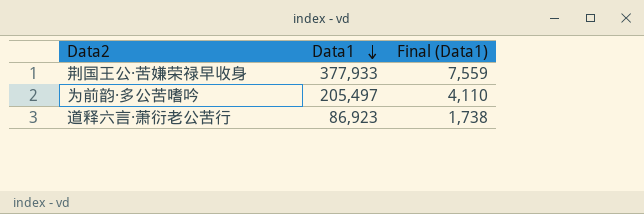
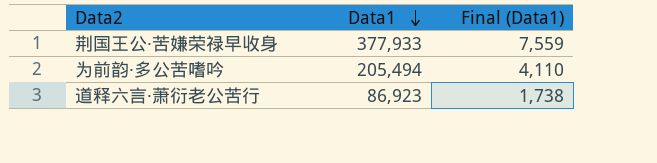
为前韵·多公苦嗜吟 | Data1: 205,497 -> 205,494

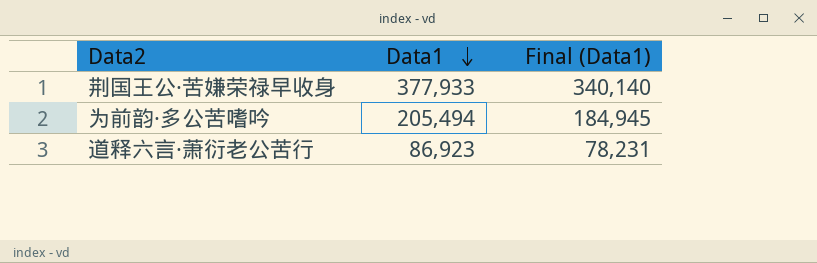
column Final (Data1) | formula: [Data1] * 0.02 -> [Data1] * 0.9

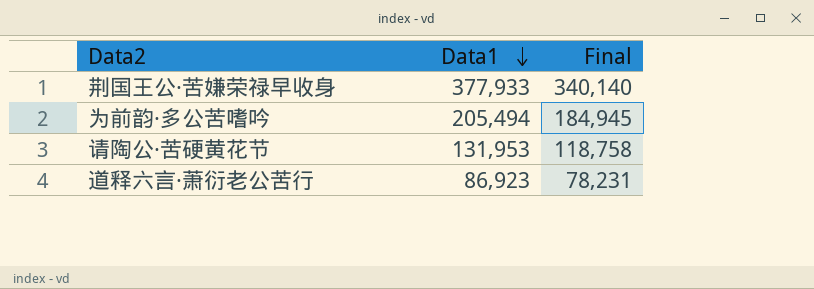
column name: Final (Data1) -> Final
row 请陶公·苦硬黄花节: none -> 131,953 | 118,758

